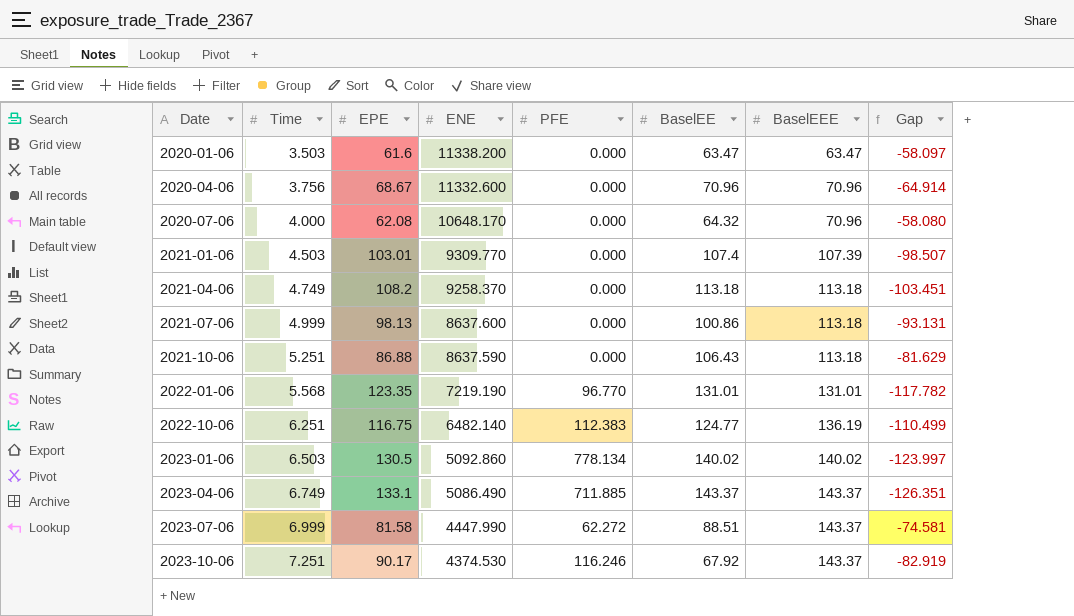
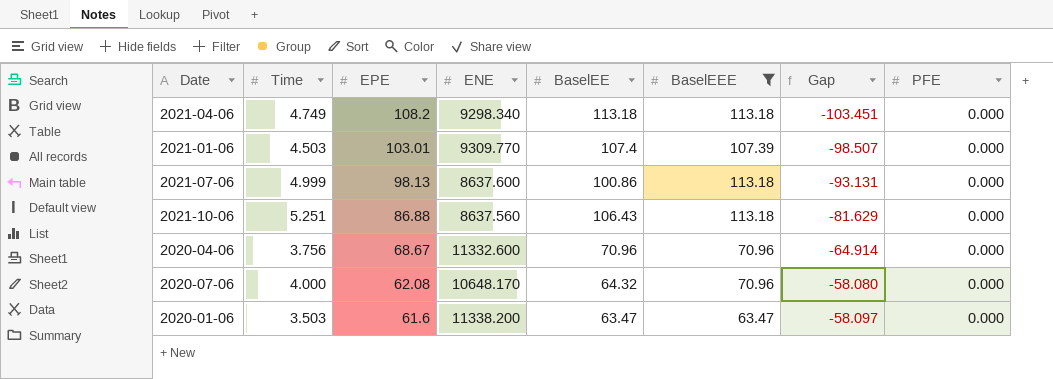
filter: none -> BaselEEE <= 113.18
row order: Date ascending -> EPE descending
column PFE | position: 5 -> 8
2021-04-06 | ENE: 9258.370 -> 9298.340
2021-10-06 | ENE: 8637.590 -> 8637.560

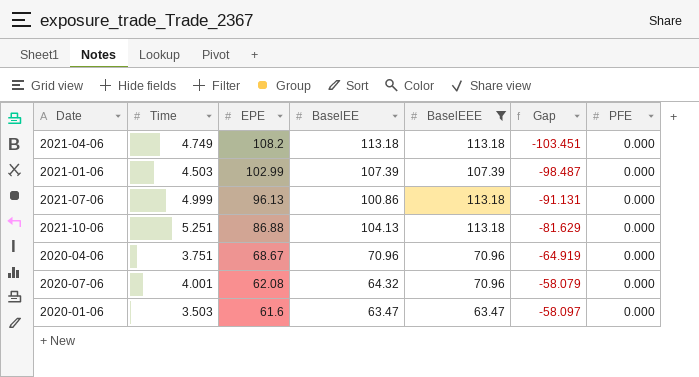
column ENE | position: 4 -> none
2021-01-06 | EPE: 103.01 -> 102.99
2021-01-06 | BaselEE: 107.4 -> 107.39
2021-01-06 | Gap: -98.507 -> -98.487
2021-07-06 | EPE: 98.13 -> 96.13
2021-07-06 | Gap: -93.131 -> -91.131
2021-10-06 | BaselEE: 106.43 -> 104.13
2020-04-06 | Time: 3.756 -> 3.751
2020-04-06 | Gap: -64.914 -> -64.919
2020-07-06 | Time: 4.000 -> 4.001
2020-07-06 | Gap: -58.080 -> -58.079

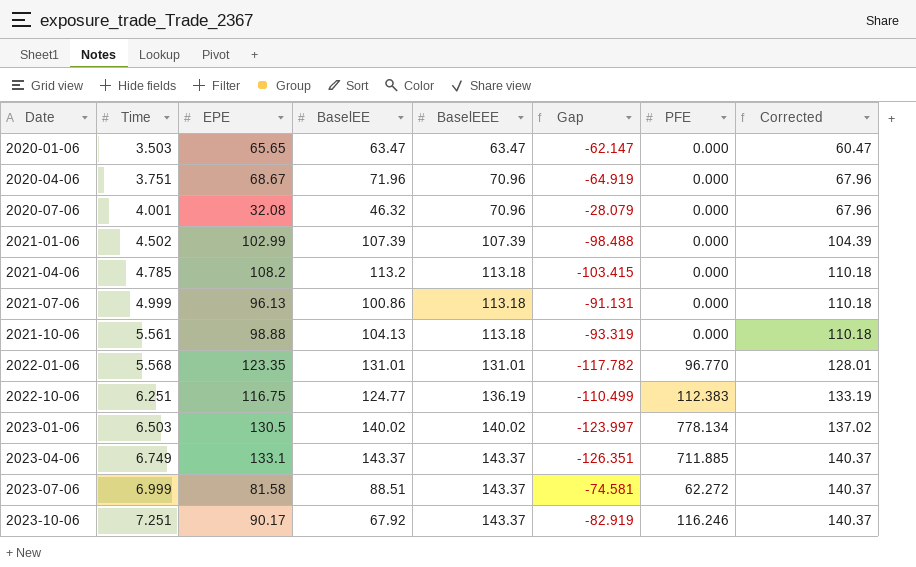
filter: BaselEEE <= 113.18 -> none
row order: EPE descending -> Date ascending
column Corrected | formula: none -> [BaselEEE] - 3
2020-01-06 | EPE: 61.6 -> 65.65
2020-01-06 | Gap: -58.097 -> -62.147
2020-04-06 | BaselEE: 70.96 -> 71.96
2020-07-06 | EPE: 62.08 -> 32.08
2020-07-06 | BaselEE: 64.32 -> 46.32
2020-07-06 | Gap: -58.079 -> -28.079
2021-01-06 | Time: 4.503 -> 4.502
2021-01-06 | Gap: -98.487 -> -98.488
2021-04-06 | Time: 4.749 -> 4.785
2021-04-06 | BaselEE: 113.18 -> 113.2
2021-04-06 | Gap: -103.451 -> -103.415
2021-10-06 | Time: 5.251 -> 5.561
2021-10-06 | EPE: 86.88 -> 98.88
2021-10-06 | Gap: -81.629 -> -93.319

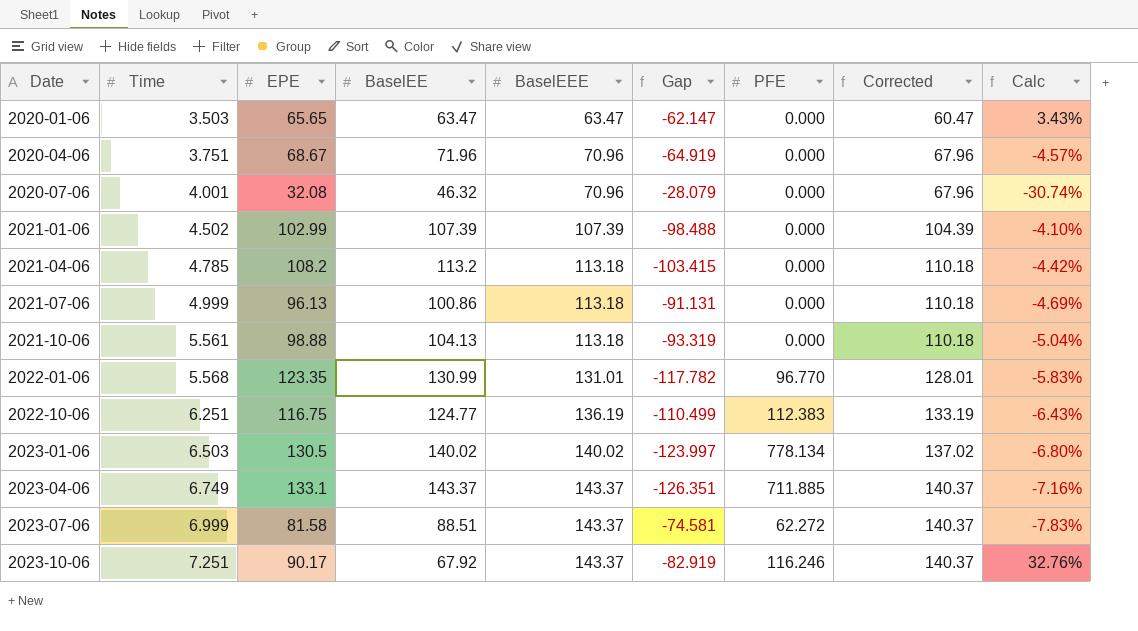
column Calc | formula: none -> ([EPE] - [BaselEE]) / [BaselEE]
2022-01-06 | BaselEE: 131.01 -> 130.99

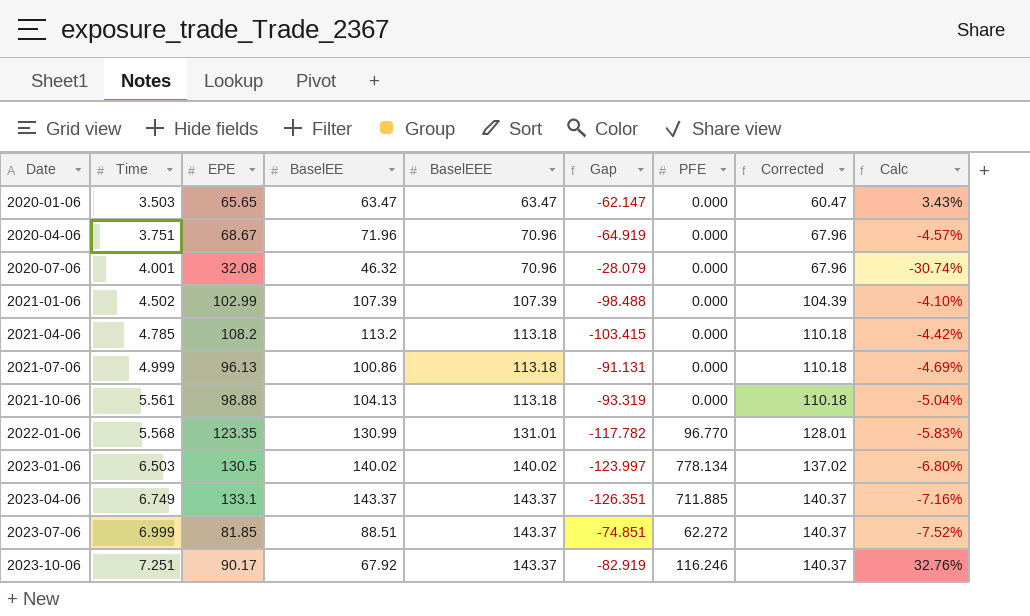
row 2022-10-06: 6.251 | 116.75 | 124.77 | 136.19 | -110.499 | 112.383 | 133.19 | -6.43% -> none
2023-07-06 | EPE: 81.58 -> 81.85
2023-07-06 | Gap: -74.581 -> -74.851
2023-07-06 | Calc: -7.83% -> -7.52%

